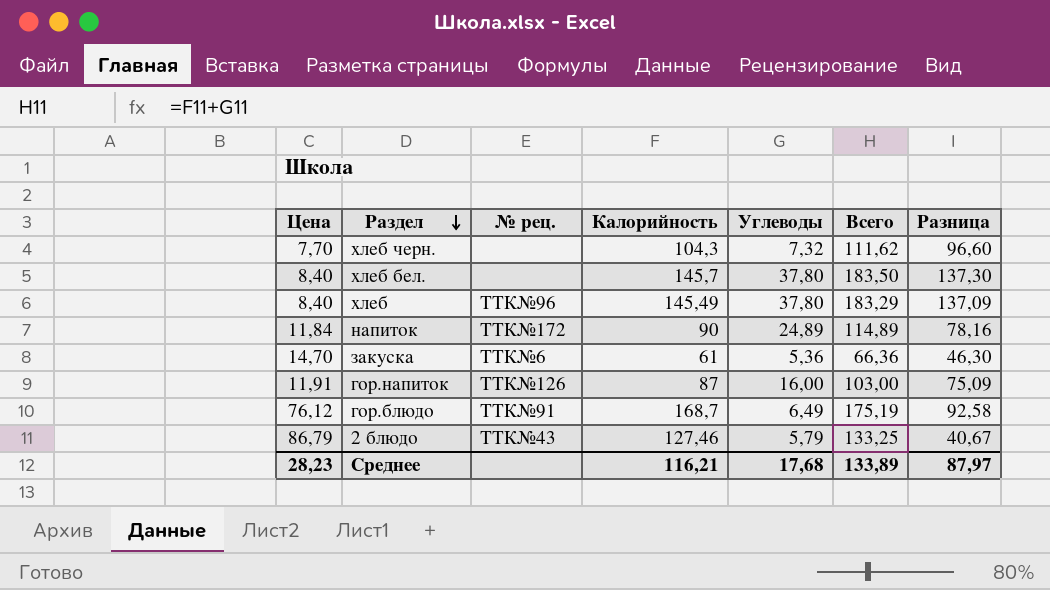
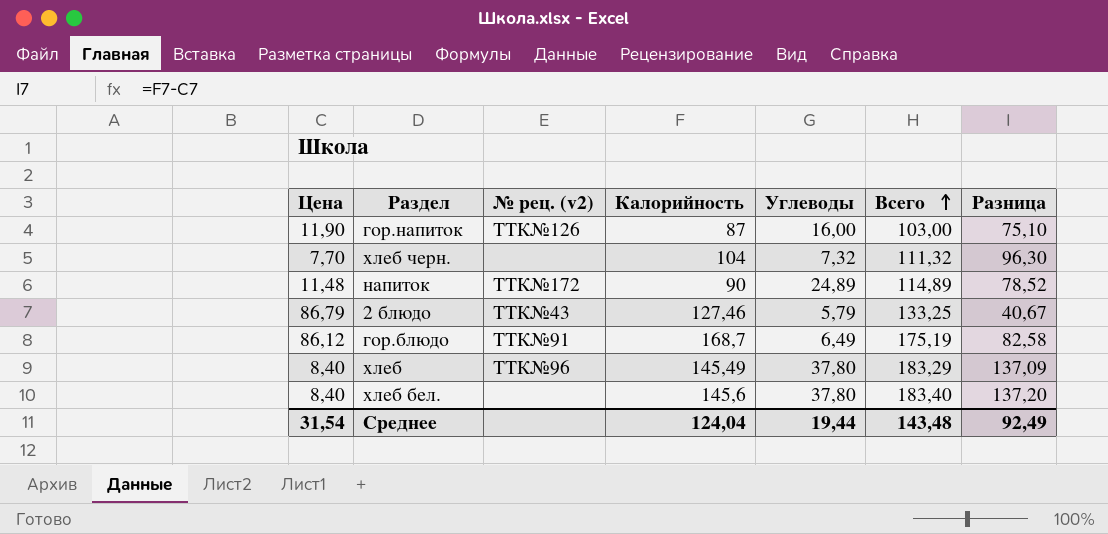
row order: Раздел descending -> Всего ascending
column name: № рец. -> № рец. (v2)
row закуска: 14,70 | ТТК№6 | 61 | 5,36 | 66,36 | 46,30 -> none
гор.напиток | Цена: 11,91 -> 11,90
гор.напиток | Разница: 75,09 -> 75,10
хлеб черн. | Калорийность: 104,3 -> 104
хлеб черн. | Всего: 111,62 -> 111,32
хлеб черн. | Разница: 96,60 -> 96,30
напиток | Цена: 11,84 -> 11,48
напиток | Разница: 78,16 -> 78,52
гор.блюдо | Цена: 76,12 -> 86,12
гор.блюдо | Разница: 92,58 -> 82,58
хлеб бел. | Калорийность: 145,7 -> 145,6
хлеб бел. | Всего: 183,50 -> 183,40
хлеб бел. | Разница: 137,30 -> 137,20
Среднее | Цена: 28,23 -> 31,54
Среднее | Калорийность: 116,21 -> 124,04
Среднее | Углеводы: 17,68 -> 19,44
Среднее | Всего: 133,89 -> 143,48
Среднее | Разница: 87,97 -> 92,49

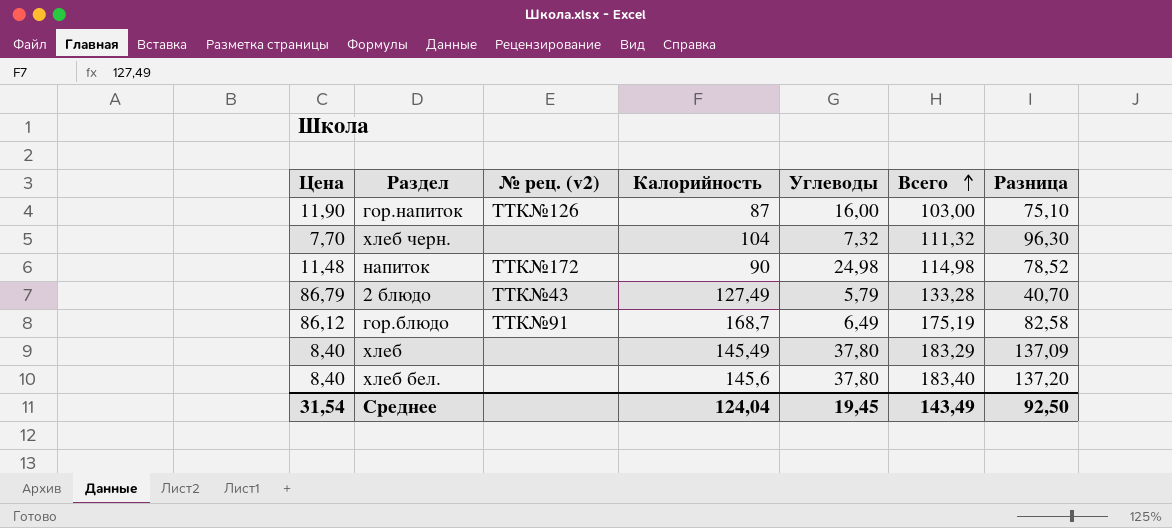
напиток | Углеводы: 24,89 -> 24,98
напиток | Всего: 114,89 -> 114,98
2 блюдо | Калорийность: 127,46 -> 127,49
2 блюдо | Всего: 133,25 -> 133,28
2 блюдо | Разница: 40,67 -> 40,70
хлеб | № рец. (v2): ТТК№96 -> none
Среднее | Углеводы: 19,44 -> 19,45
Среднее | Всего: 143,48 -> 143,49
Среднее | Разница: 92,49 -> 92,50

